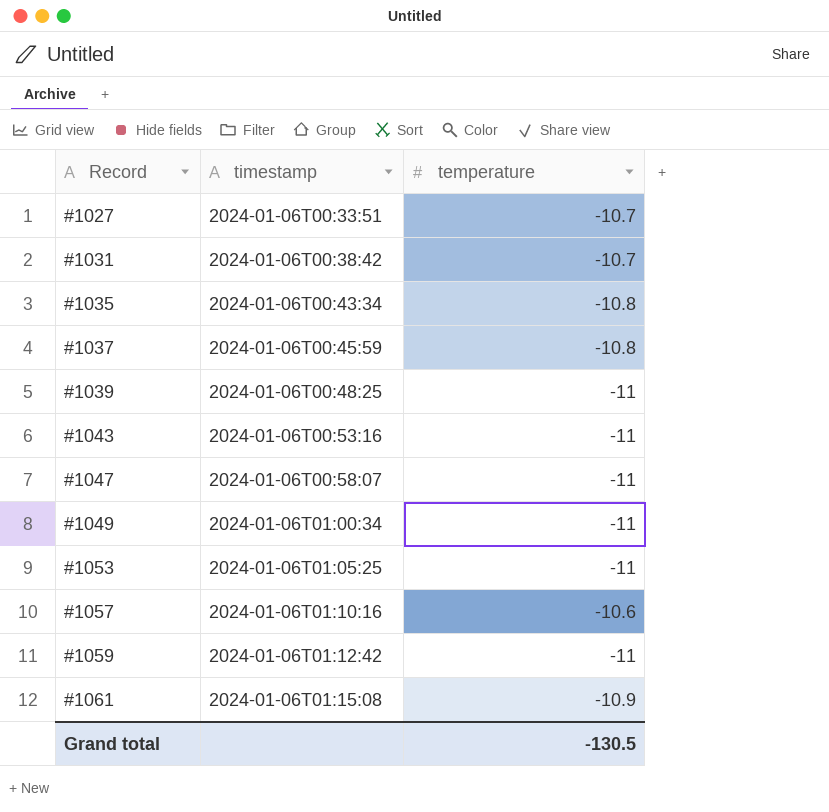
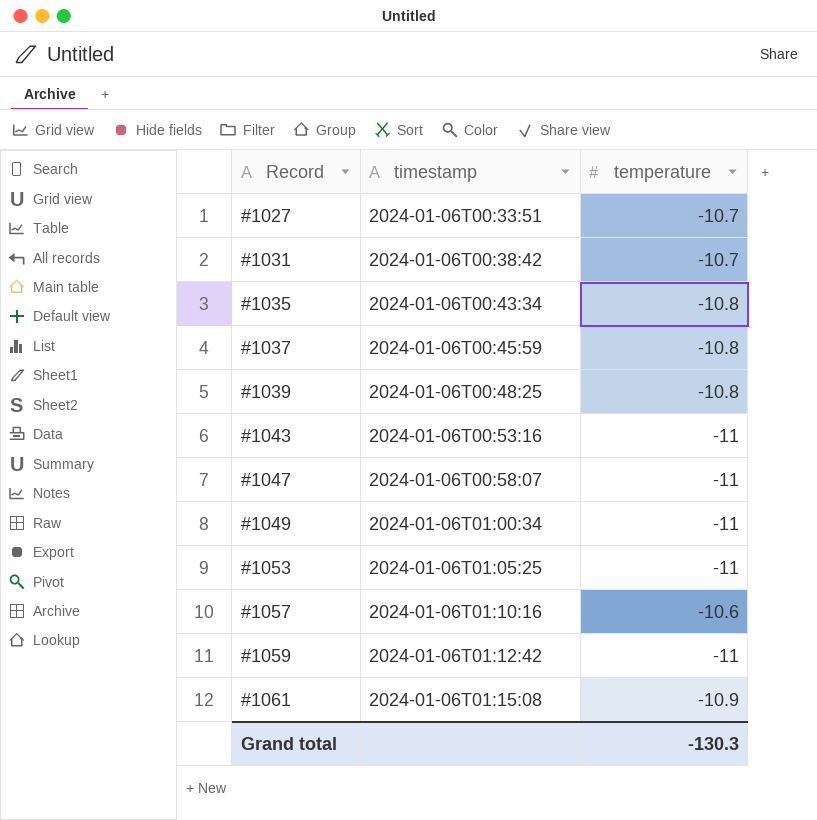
#1039 | temperature: -11 -> -10.8
Grand total | temperature: -130.5 -> -130.3

